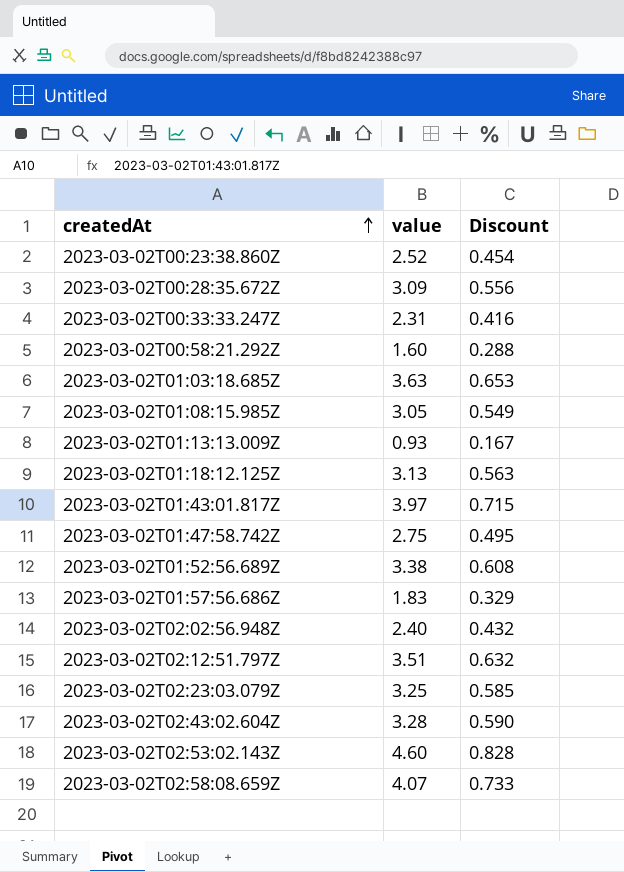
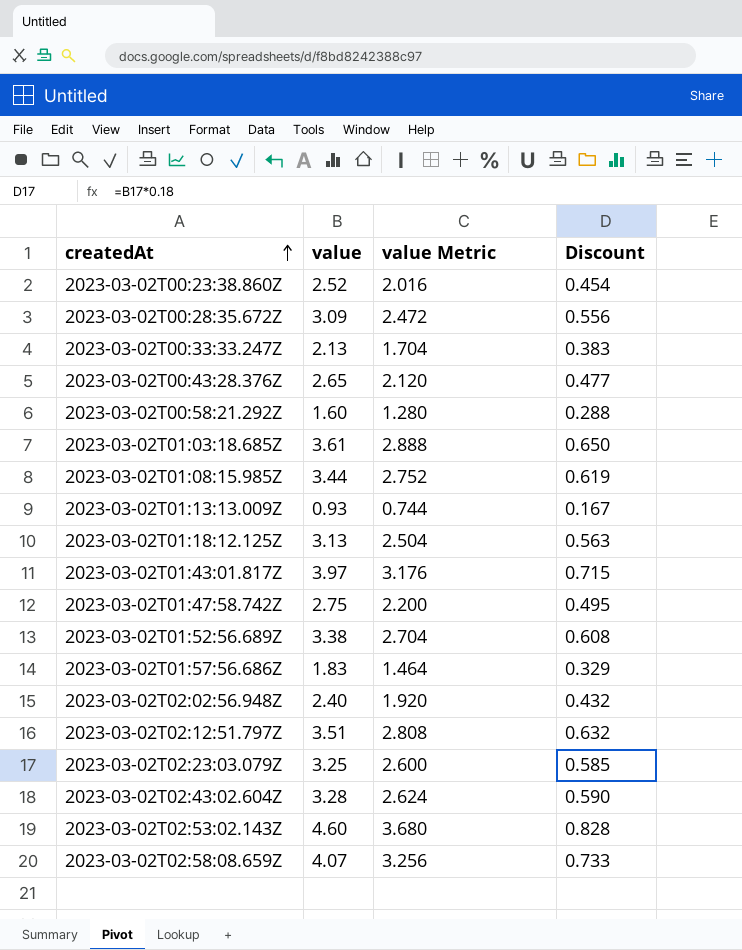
column value Metric | formula: none -> [value] * 0.8
2023-03-02T00:33:33.247Z | value: 2.31 -> 2.13
2023-03-02T00:33:33.247Z | Discount: 0.416 -> 0.383
row 2023-03-02T00:43:28.376Z: none -> 2.65 | 2.120 | 0.477
2023-03-02T01:03:18.685Z | value: 3.63 -> 3.61
2023-03-02T01:03:18.685Z | Discount: 0.653 -> 0.650
2023-03-02T01:08:15.985Z | value: 3.05 -> 3.44
2023-03-02T01:08:15.985Z | Discount: 0.549 -> 0.619

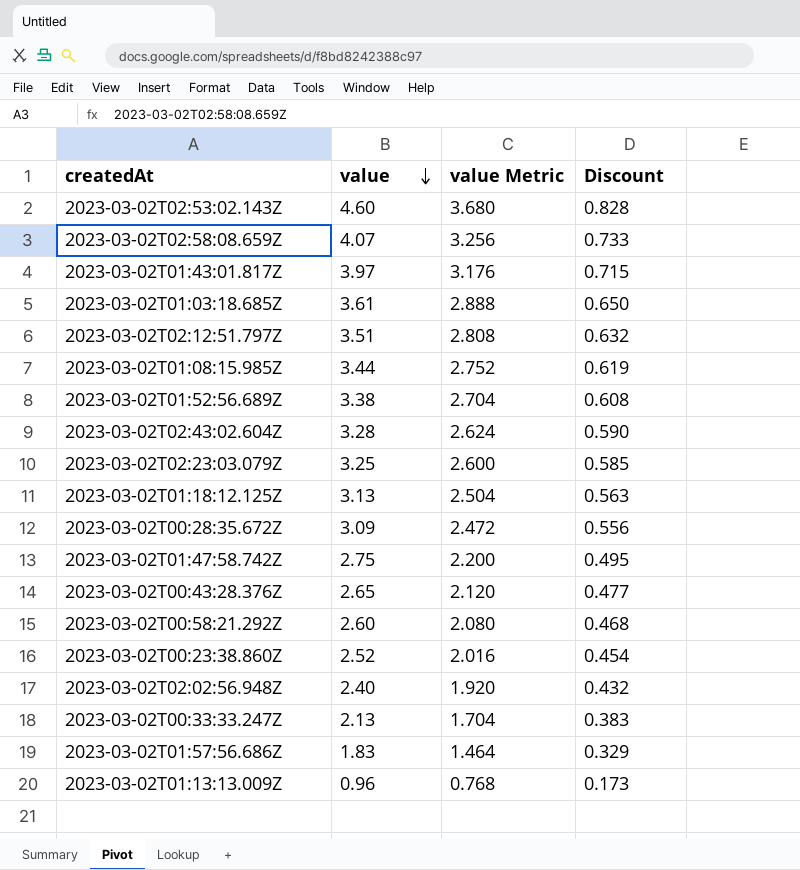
row order: createdAt ascending -> value descending
2023-03-02T00:58:21.292Z | value: 1.60 -> 2.60
2023-03-02T00:58:21.292Z | value Metric: 1.280 -> 2.080
2023-03-02T00:58:21.292Z | Discount: 0.288 -> 0.468
2023-03-02T01:13:13.009Z | value: 0.93 -> 0.96
2023-03-02T01:13:13.009Z | value Metric: 0.744 -> 0.768
2023-03-02T01:13:13.009Z | Discount: 0.167 -> 0.173

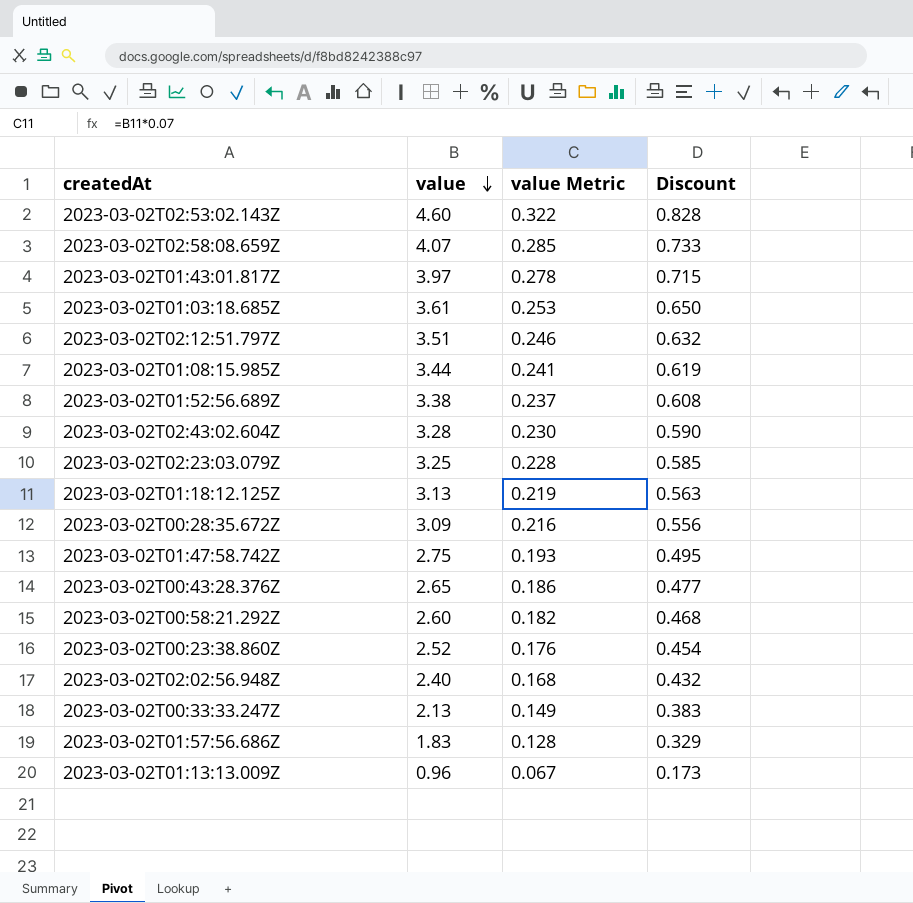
column value Metric | formula: [value] * 0.8 -> [value] * 0.07

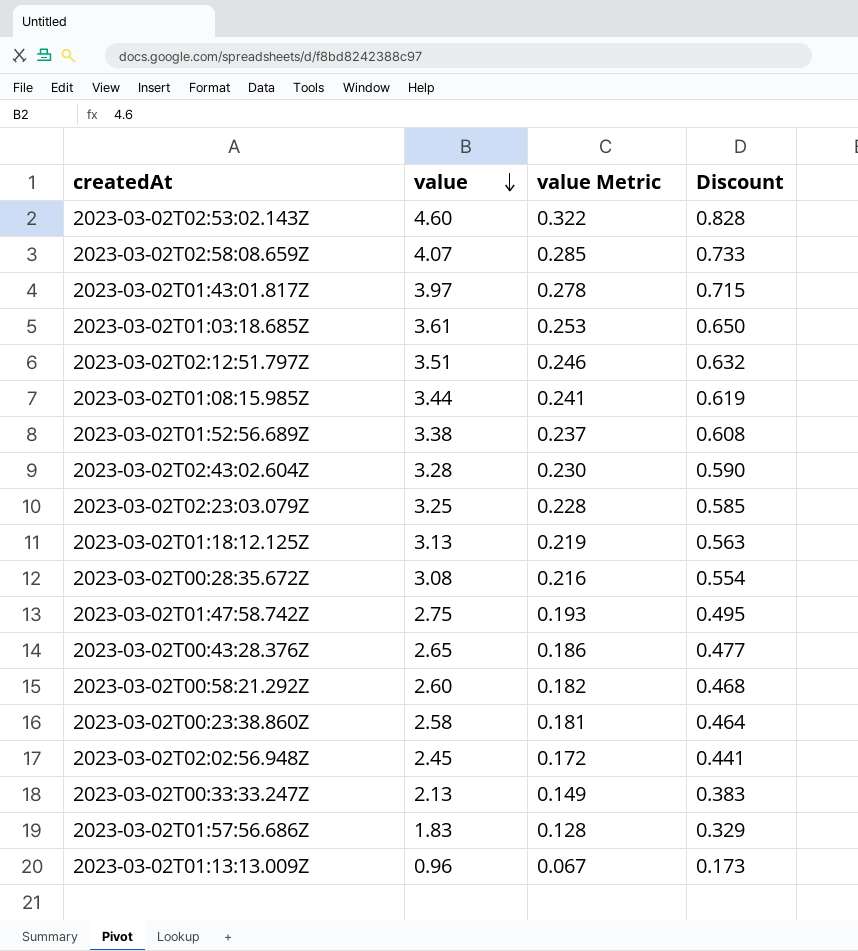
2023-03-02T00:28:35.672Z | value: 3.09 -> 3.08
2023-03-02T00:28:35.672Z | Discount: 0.556 -> 0.554
2023-03-02T00:23:38.860Z | value: 2.52 -> 2.58
2023-03-02T00:23:38.860Z | value Metric: 0.176 -> 0.181
2023-03-02T00:23:38.860Z | Discount: 0.454 -> 0.464
2023-03-02T02:02:56.948Z | value: 2.40 -> 2.45
2023-03-02T02:02:56.948Z | value Metric: 0.168 -> 0.172
2023-03-02T02:02:56.948Z | Discount: 0.432 -> 0.441

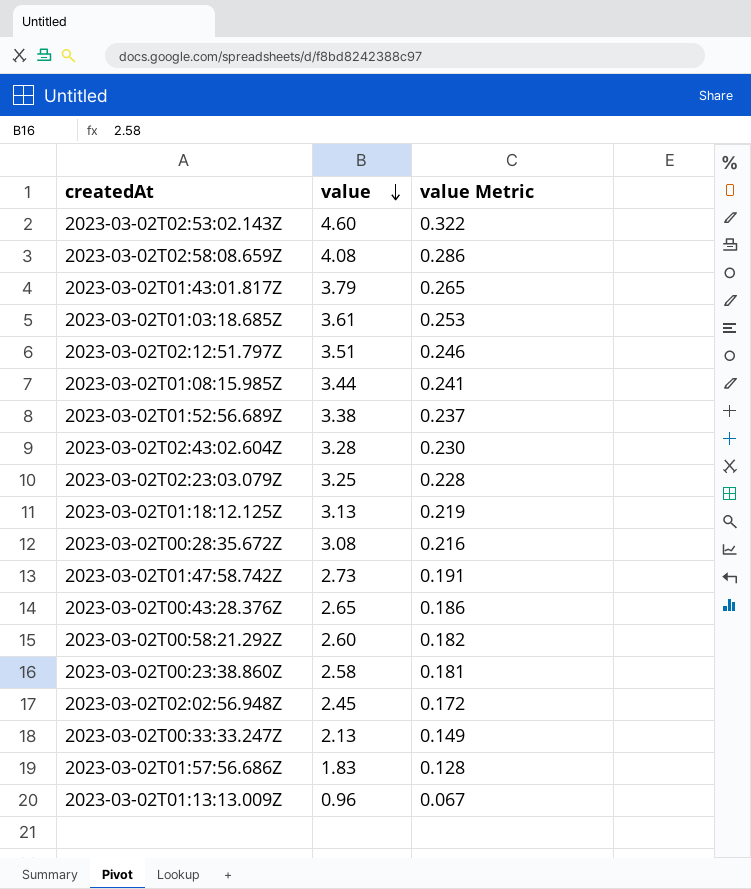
column Discount | formula: [value] * 0.18 -> none
2023-03-02T02:58:08.659Z | value: 4.07 -> 4.08
2023-03-02T02:58:08.659Z | value Metric: 0.285 -> 0.286
2023-03-02T01:43:01.817Z | value: 3.97 -> 3.79
2023-03-02T01:43:01.817Z | value Metric: 0.278 -> 0.265
2023-03-02T01:47:58.742Z | value: 2.75 -> 2.73
2023-03-02T01:47:58.742Z | value Metric: 0.193 -> 0.191

